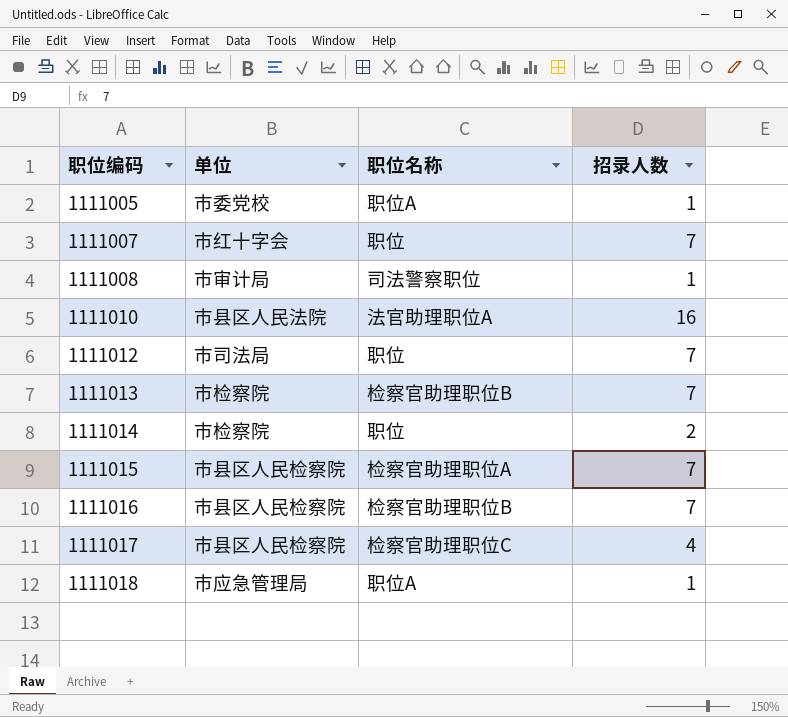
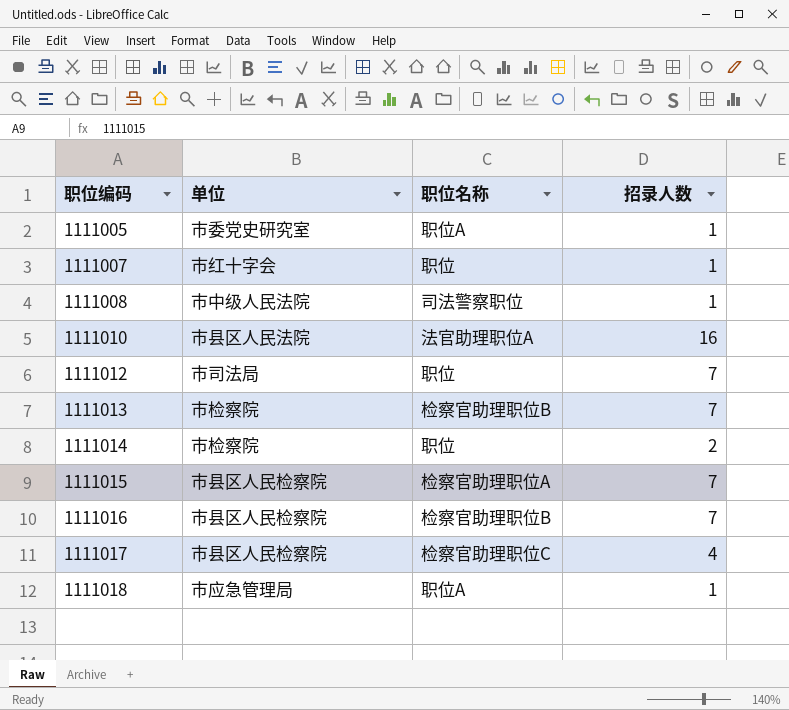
1111005 | 单位: 市委党校 -> 市委党史研究室
1111007 | 招录人数: 7 -> 1
1111008 | 单位: 市审计局 -> 市中级人民法院

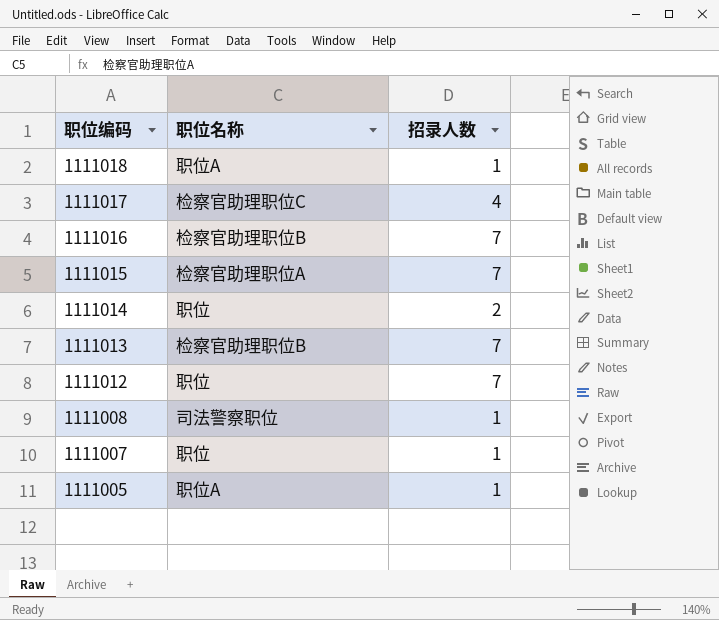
row order: 职位编码 ascending -> 职位编码 descending
column 单位 | position: 2 -> none
row 1111010: 市县区人民法院 | 法官助理职位A | 16 -> none

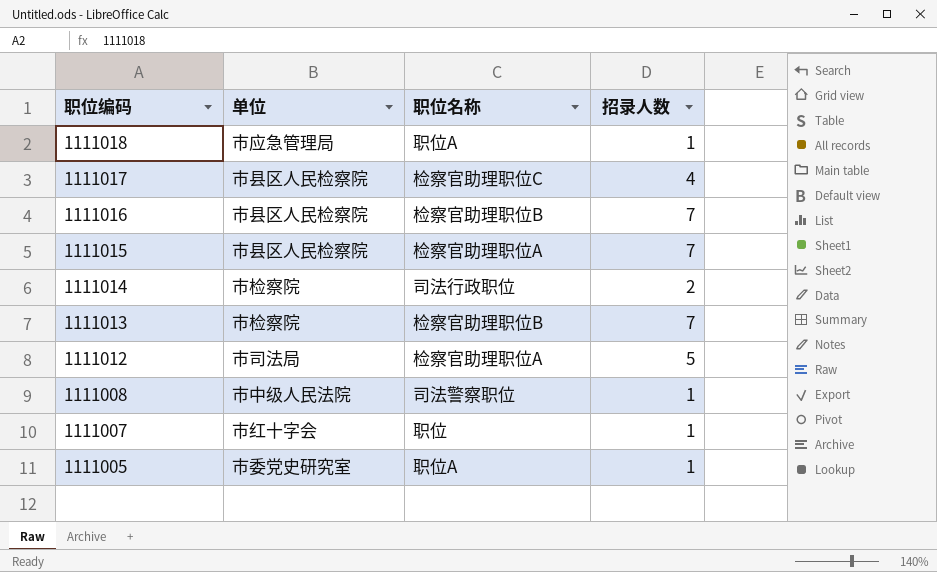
column 单位 | position: none -> 2
1111014 | 职位名称: 职位 -> 司法行政职位
1111012 | 职位名称: 职位 -> 检察官助理职位A
1111012 | 招录人数: 7 -> 5

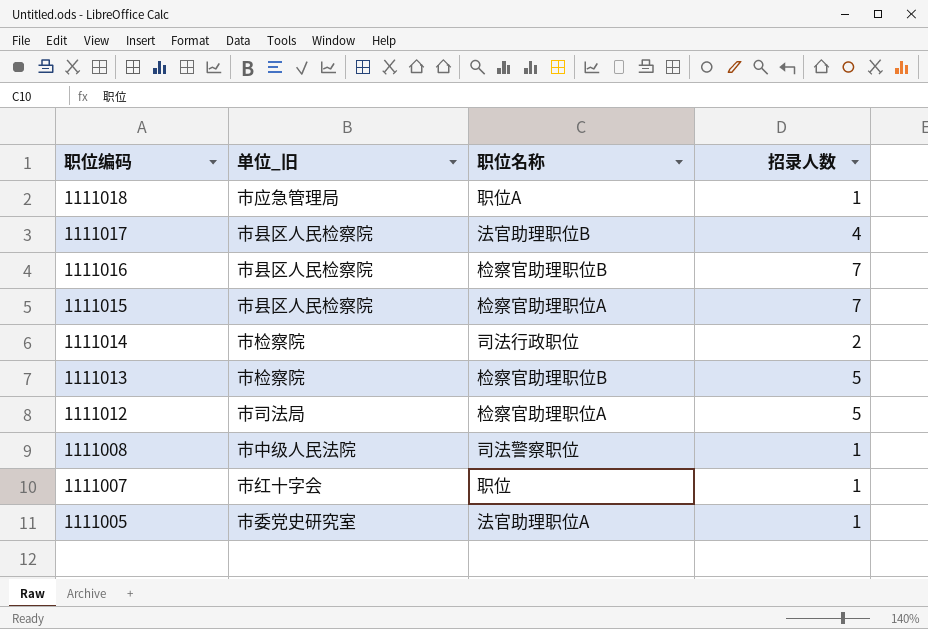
column name: 单位 -> 单位_旧
1111017 | 职位名称: 检察官助理职位C -> 法官助理职位B
1111013 | 招录人数: 7 -> 5
1111005 | 职位名称: 职位A -> 法官助理职位A

